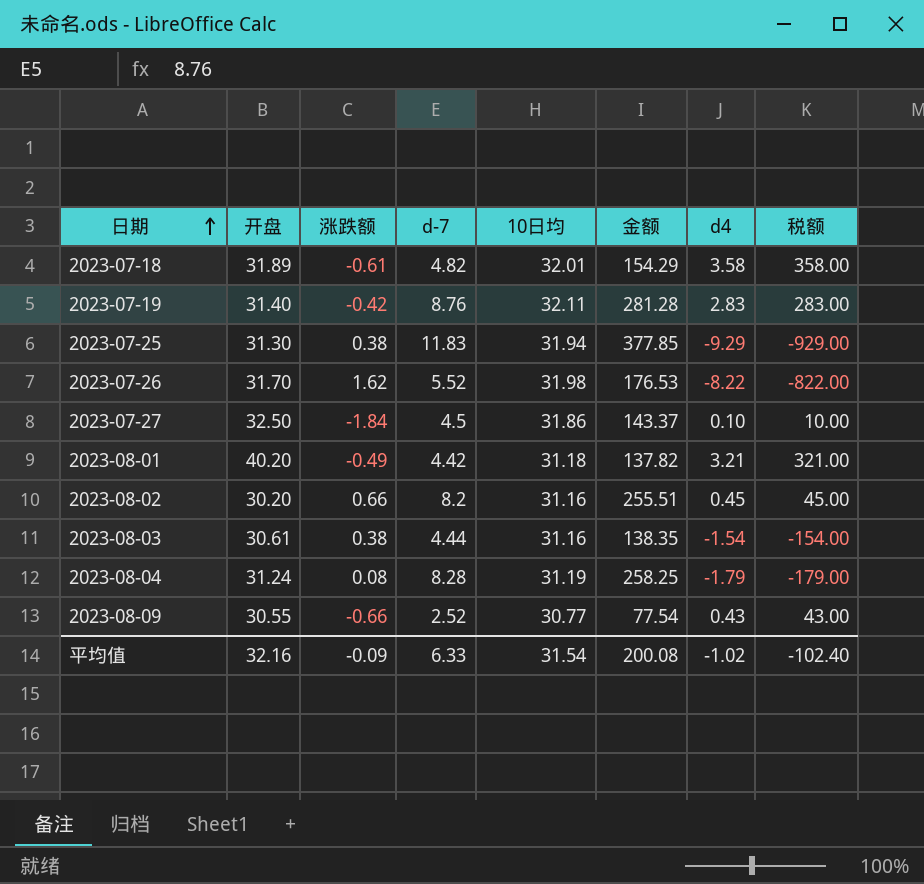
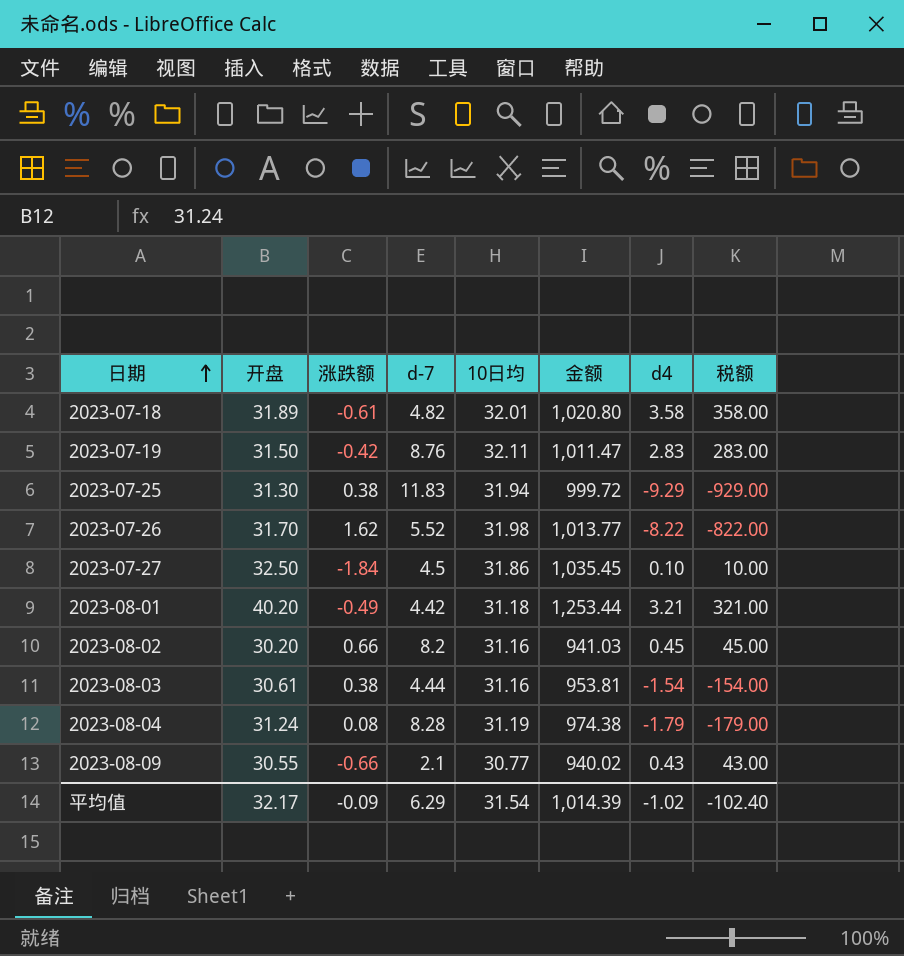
column 金额 | formula: [d-7] * [10日均] -> [开盘] * [10日均]
2023-07-19 | 开盘: 31.40 -> 31.50
2023-08-09 | d-7: 2.52 -> 2.1
平均值 | 开盘: 32.16 -> 32.17
平均值 | d-7: 6.33 -> 6.29
平均值 | 金额: 200.08 -> 1,014.39

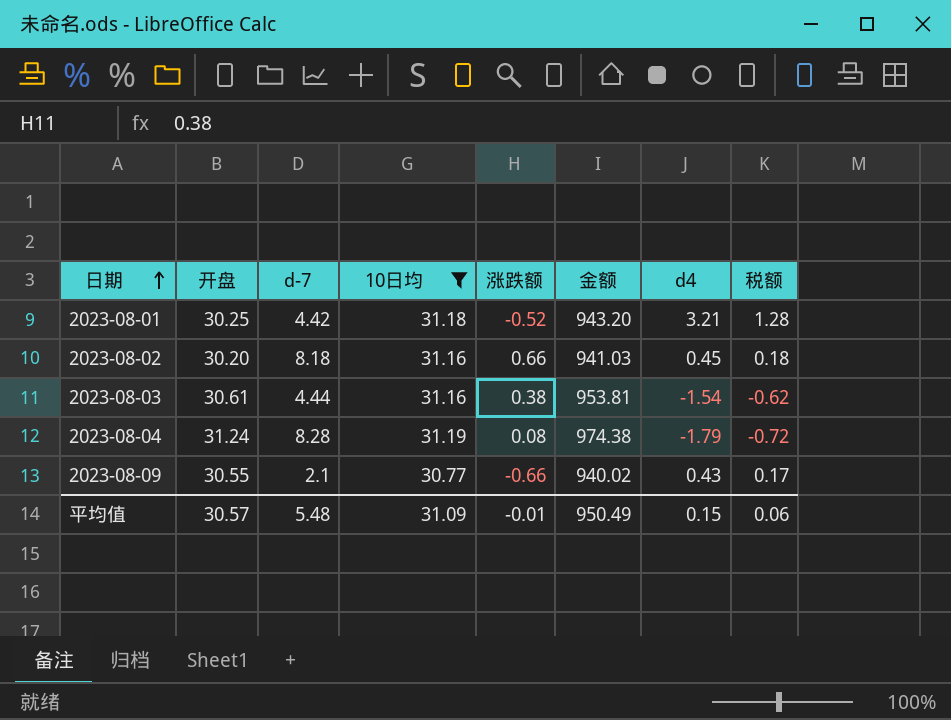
filter: none -> 10日均 <= 31.19
column 涨跌额 | position: 3 -> 5
column 税额 | formula: [d4] * 100 -> [d4] * 0.4
2023-08-01 | 开盘: 40.20 -> 30.25
2023-08-01 | 涨跌额: -0.49 -> -0.52
2023-08-01 | 金额: 1,253.44 -> 943.20
2023-08-02 | d-7: 8.2 -> 8.18
平均值 | 开盘: 32.17 -> 30.57
平均值 | d-7: 6.29 -> 5.48
平均值 | 10日均: 31.54 -> 31.09
平均值 | 涨跌额: -0.09 -> -0.01
平均值 | 金额: 1,014.39 -> 950.49
平均值 | d4: -1.02 -> 0.15
平均值 | 税额: -102.40 -> 0.06

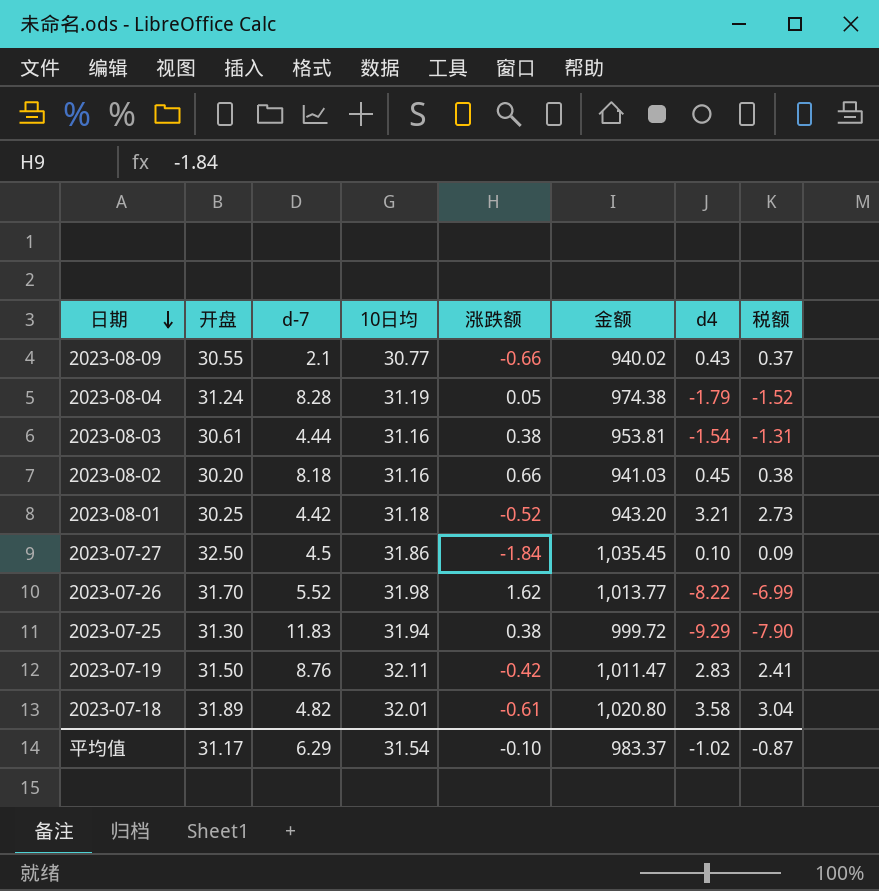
filter: 10日均 <= 31.19 -> none
row order: 日期 ascending -> 日期 descending
column 税额 | formula: [d4] * 0.4 -> [d4] * 0.85
2023-08-04 | 涨跌额: 0.08 -> 0.05
平均值 | 开盘: 30.57 -> 31.17
平均值 | d-7: 5.48 -> 6.29
平均值 | 10日均: 31.09 -> 31.54
平均值 | 涨跌额: -0.01 -> -0.10
平均值 | 金额: 950.49 -> 983.37
平均值 | d4: 0.15 -> -1.02
平均值 | 税额: 0.06 -> -0.87

